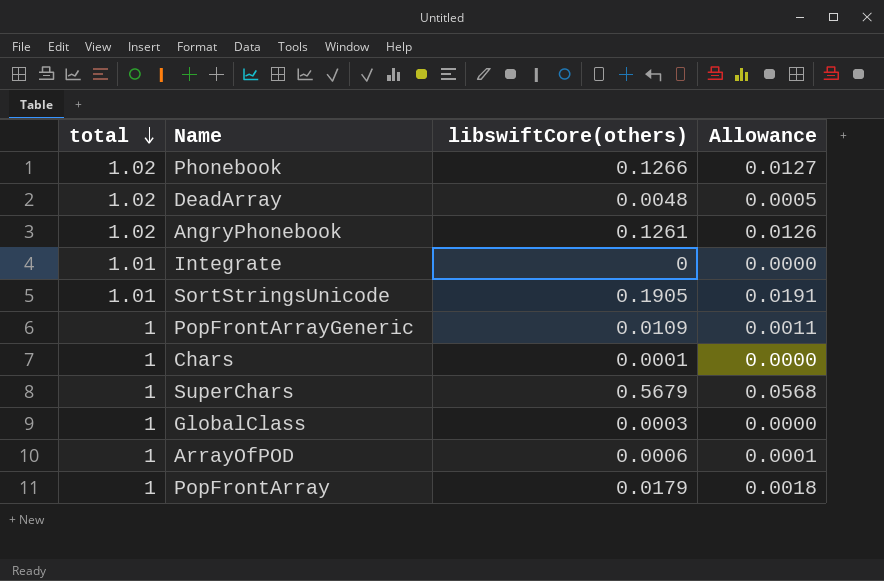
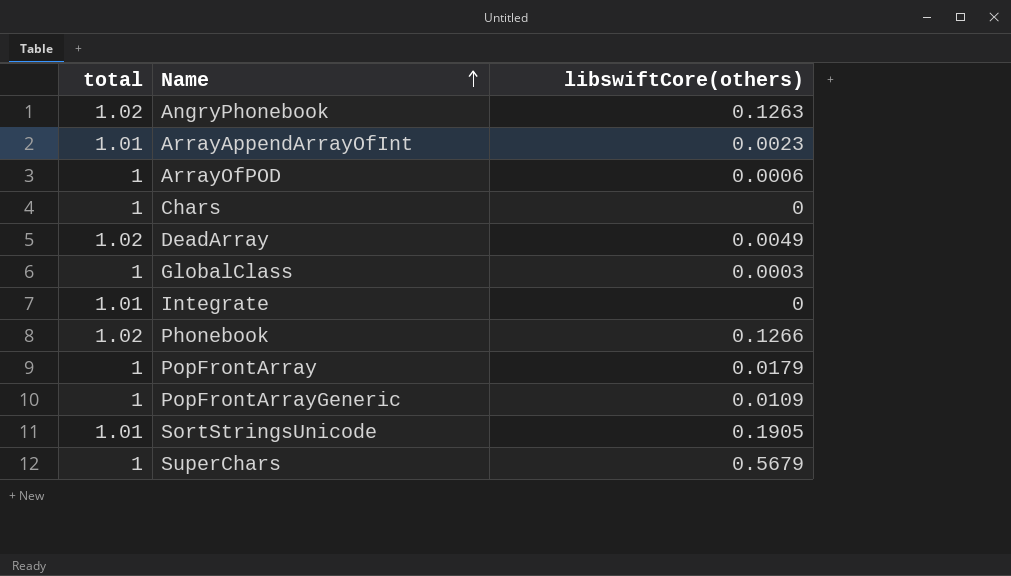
row order: total descending -> Name ascending
column Allowance | formula: [libswiftCore(others)] * 0.1 -> none
AngryPhonebook | libswiftCore(others): 0.1261 -> 0.1263
row ArrayAppendArrayOfInt: none -> 1.01 | 0.0023
Chars | libswiftCore(others): 0.0001 -> 0
DeadArray | libswiftCore(others): 0.0048 -> 0.0049

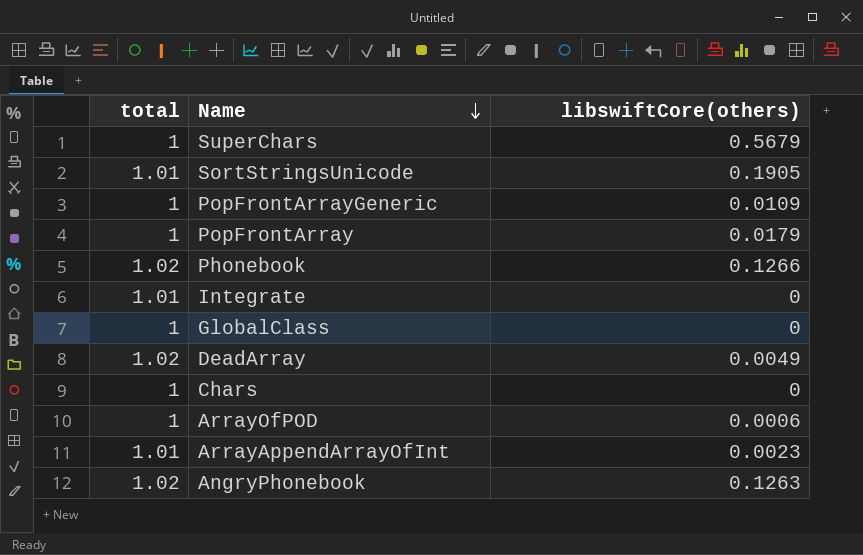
row order: Name ascending -> Name descending
GlobalClass | libswiftCore(others): 0.0003 -> 0

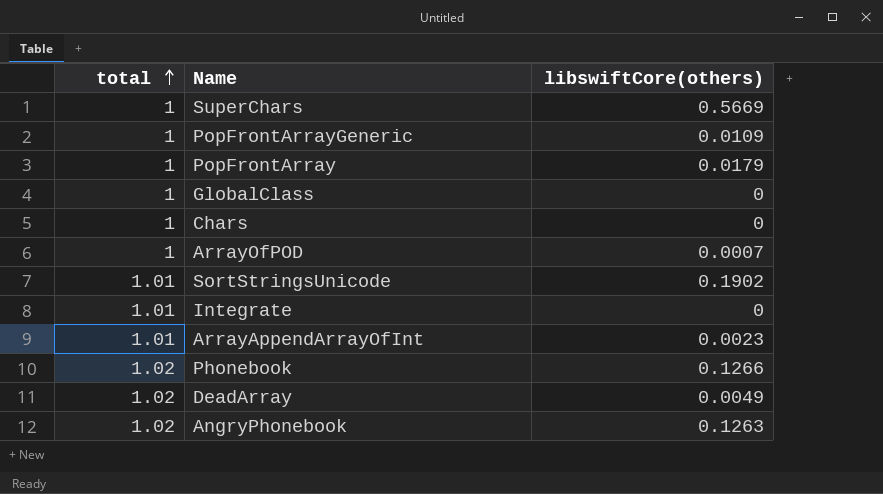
row order: Name descending -> total ascending
SuperChars | libswiftCore(others): 0.5679 -> 0.5669
ArrayOfPOD | libswiftCore(others): 0.0006 -> 0.0007
SortStringsUnicode | libswiftCore(others): 0.1905 -> 0.1902

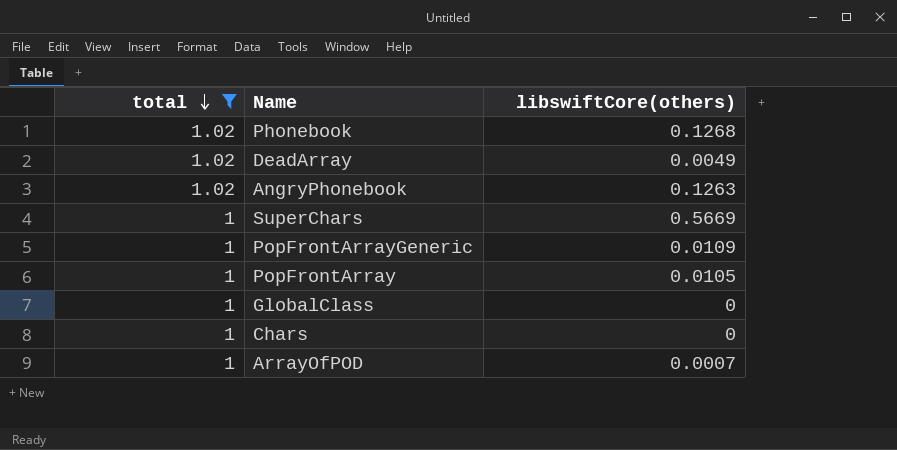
filter: none -> total != 1.01
row order: total ascending -> total descending
Phonebook | libswiftCore(others): 0.1266 -> 0.1268
PopFrontArray | libswiftCore(others): 0.0179 -> 0.0105

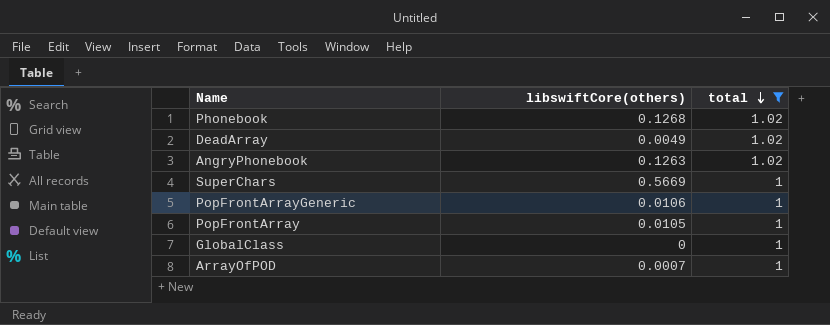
column total | position: 1 -> 3
row Chars: 1 | 0 -> none
PopFrontArrayGeneric | libswiftCore(others): 0.0109 -> 0.0106

